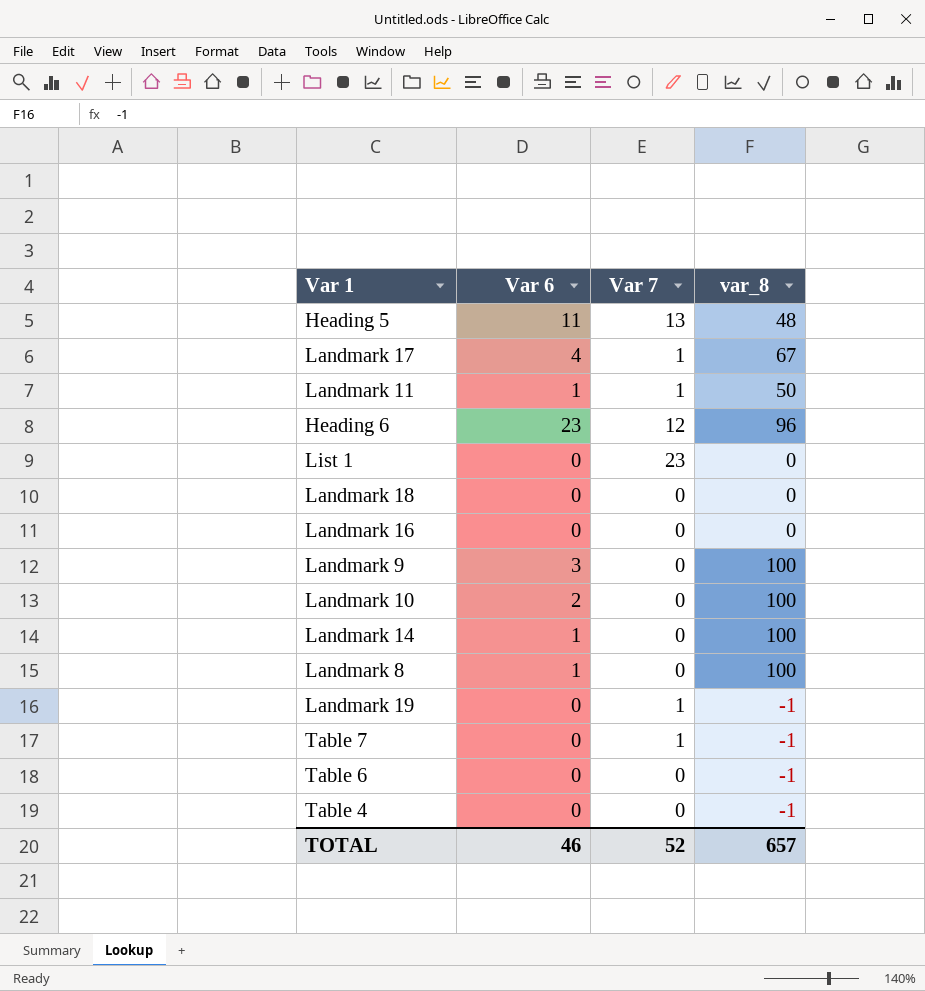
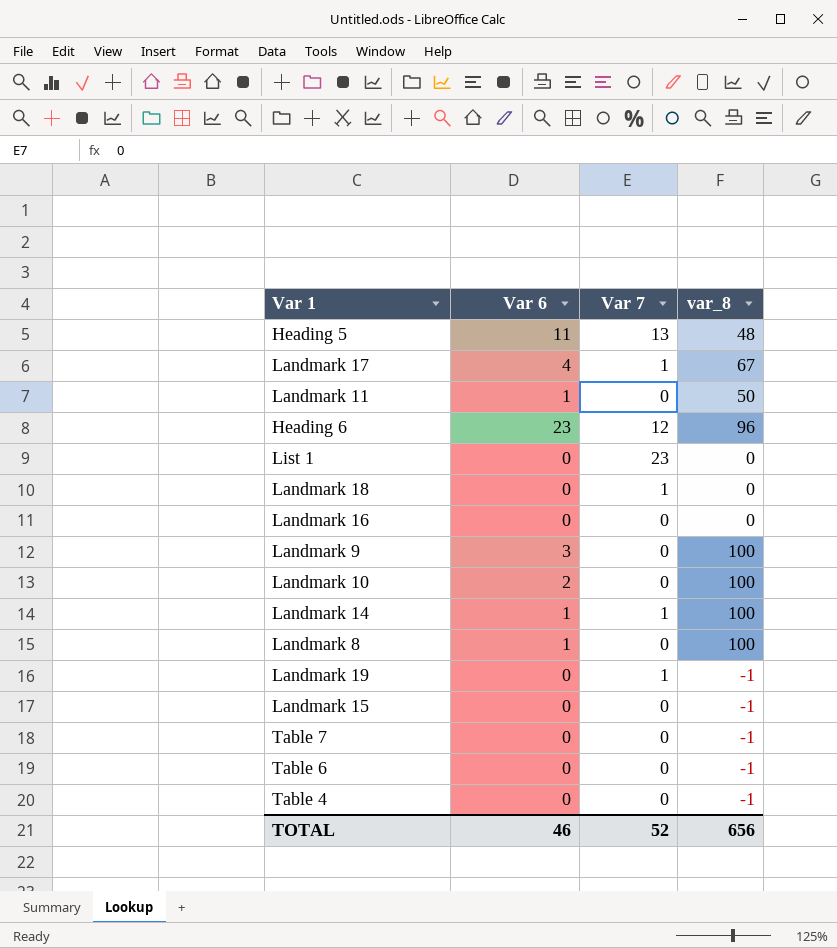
Landmark 11 | Var 7: 1 -> 0
Landmark 18 | Var 7: 0 -> 1
Landmark 14 | Var 7: 0 -> 1
row Landmark 15: none -> 0 | 0 | -1
Table 7 | Var 7: 1 -> 0
TOTAL | var_8: 657 -> 656

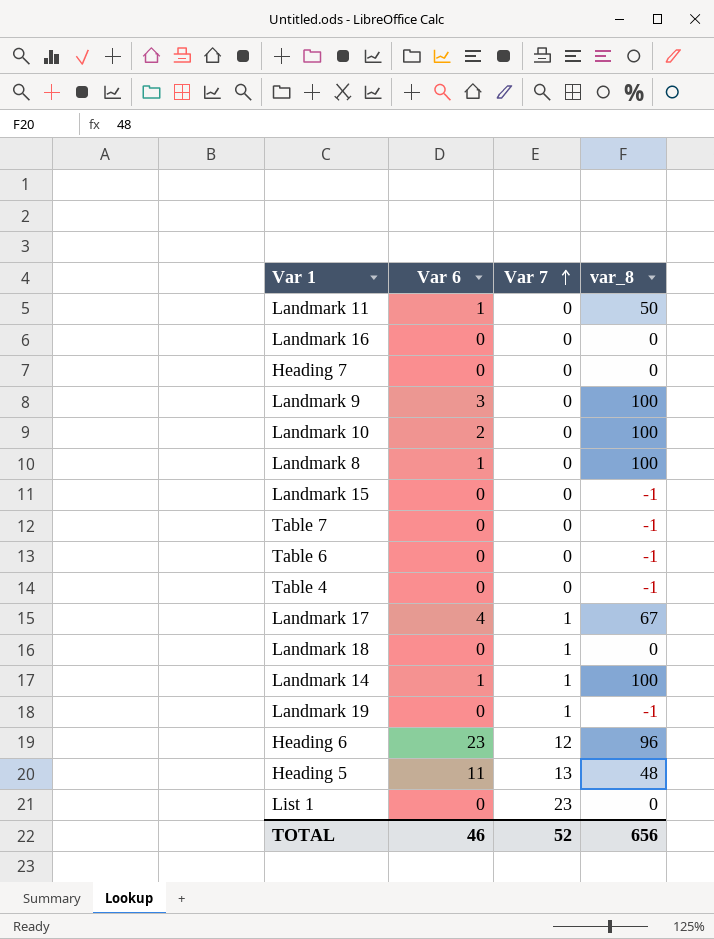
row order: none -> Var 7 ascending
row Heading 7: none -> 0 | 0 | 0

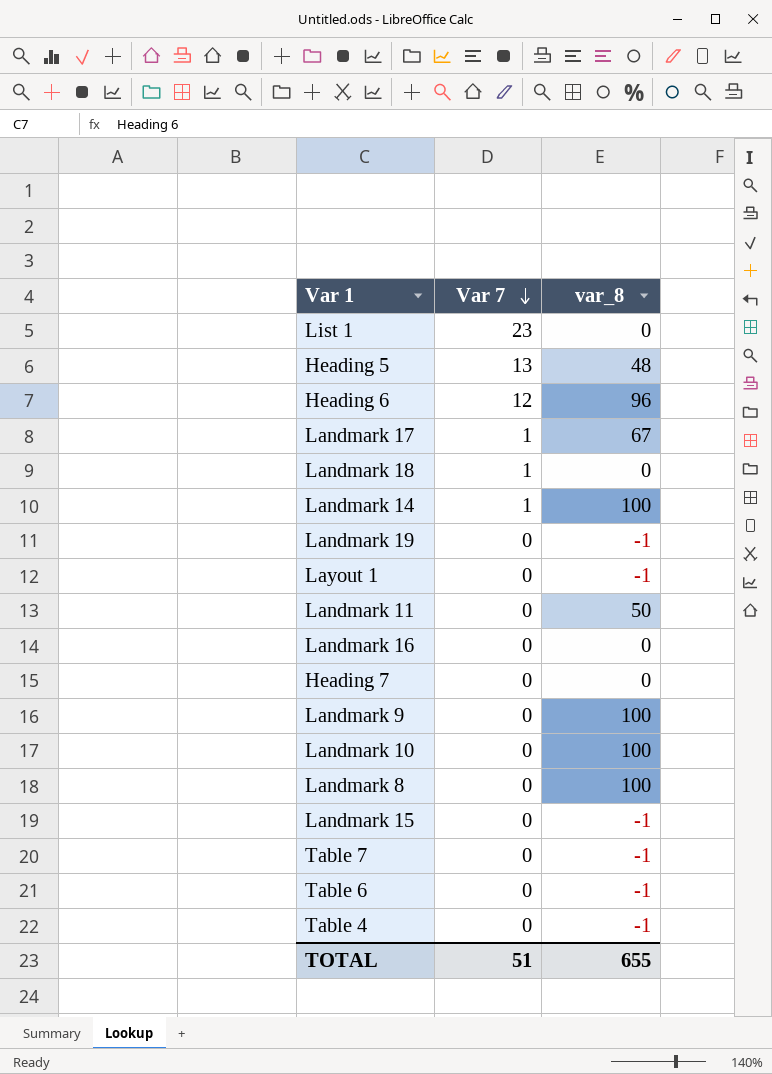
row order: Var 7 ascending -> Var 7 descending
column Var 6 | position: 2 -> none
Landmark 19 | Var 7: 1 -> 0
row Layout 1: none -> 0 | -1
TOTAL | Var 7: 52 -> 51
TOTAL | var_8: 656 -> 655

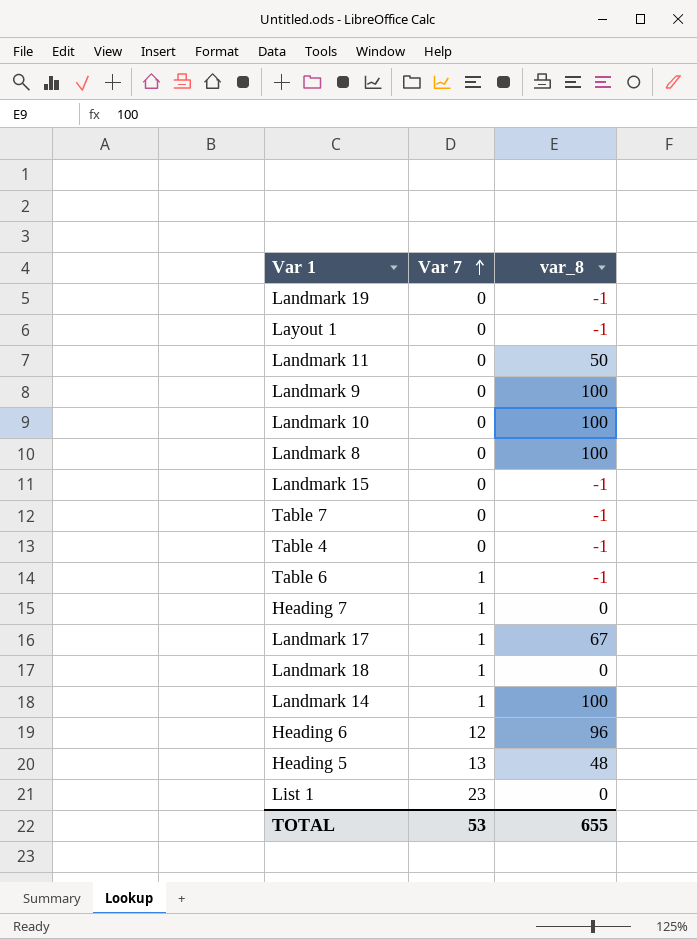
row order: Var 7 descending -> Var 7 ascending
row Landmark 16: 0 | 0 -> none
Table 6 | Var 7: 0 -> 1
Heading 7 | Var 7: 0 -> 1
TOTAL | Var 7: 51 -> 53

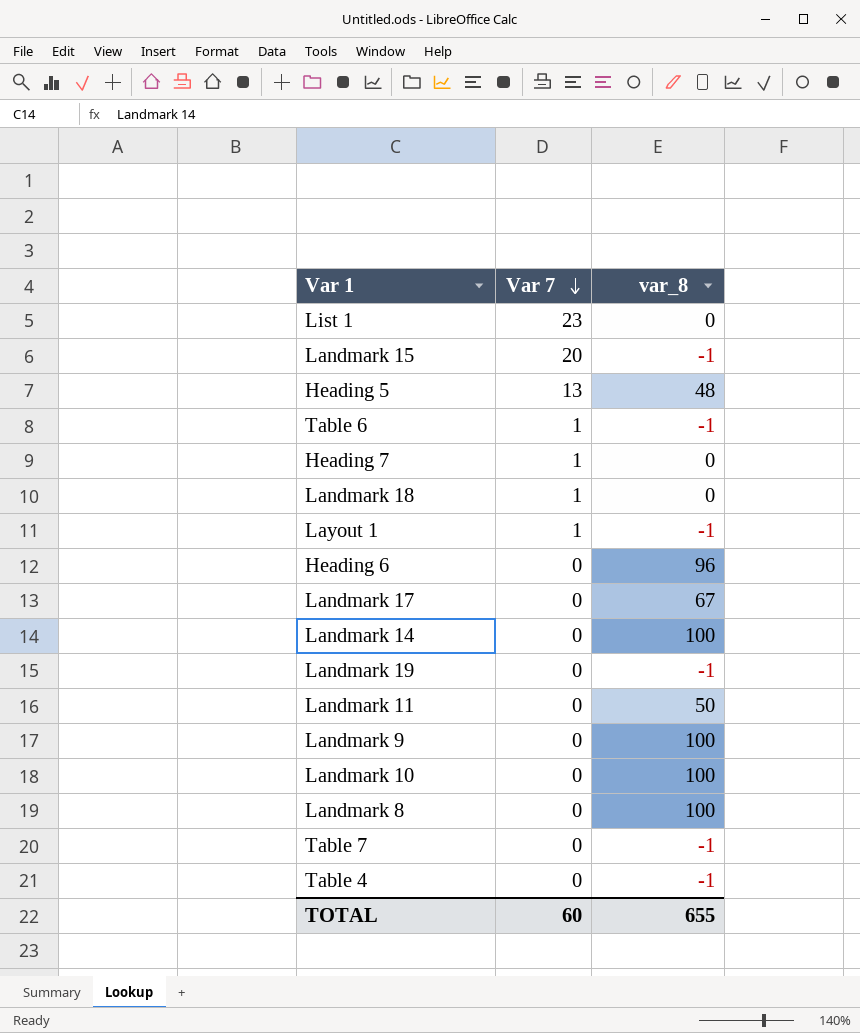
row order: Var 7 ascending -> Var 7 descending
Landmark 15 | Var 7: 0 -> 20
Layout 1 | Var 7: 0 -> 1
Heading 6 | Var 7: 12 -> 0
Landmark 17 | Var 7: 1 -> 0
Landmark 14 | Var 7: 1 -> 0
TOTAL | Var 7: 53 -> 60

